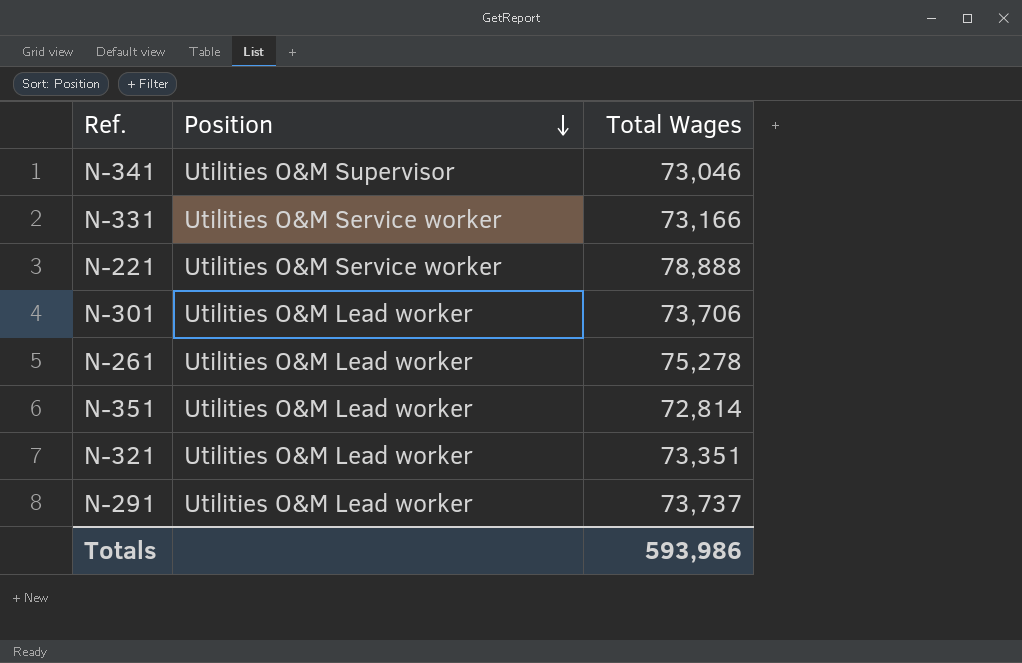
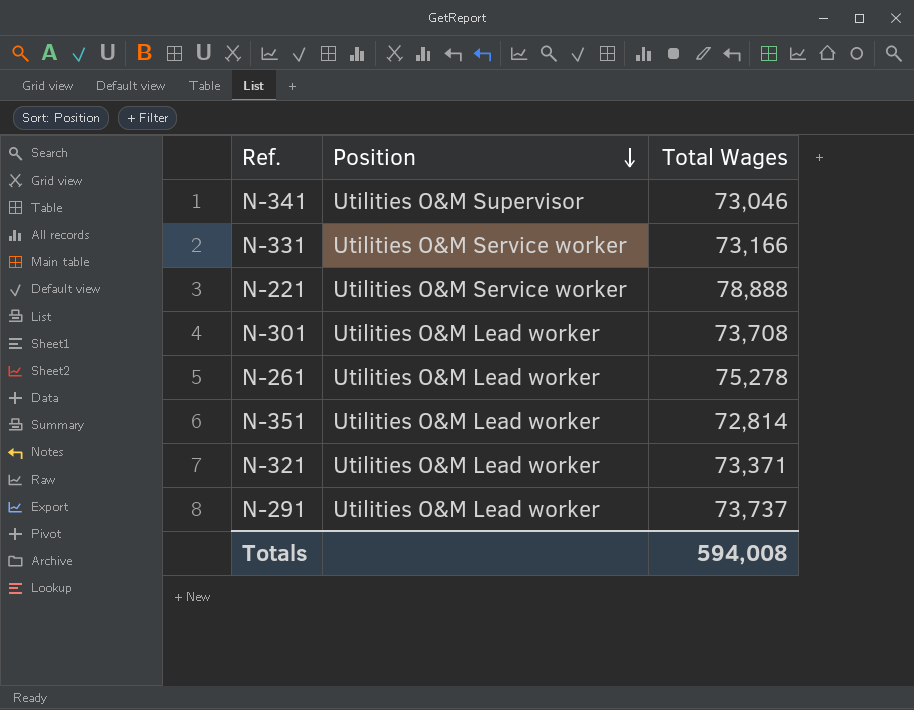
N-301 | Total Wages: 73,706 -> 73,708
N-321 | Total Wages: 73,351 -> 73,371
Totals | Total Wages: 593,986 -> 594,008

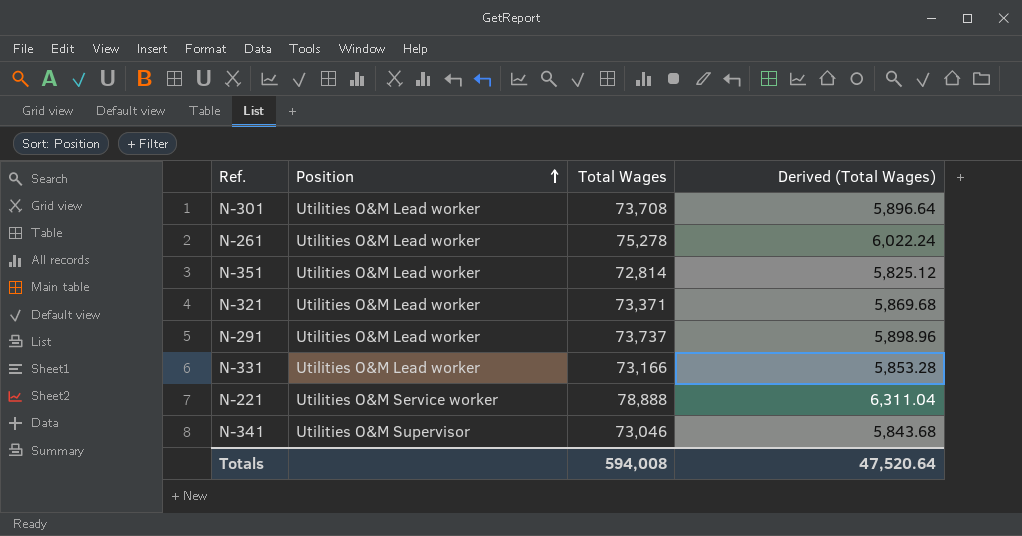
row order: Position descending -> Position ascending
column Derived (Total Wages) | formula: none -> [Total Wages] * 0.08
N-331 | Position: Utilities O&M Service worker -> Utilities O&M Lead worker

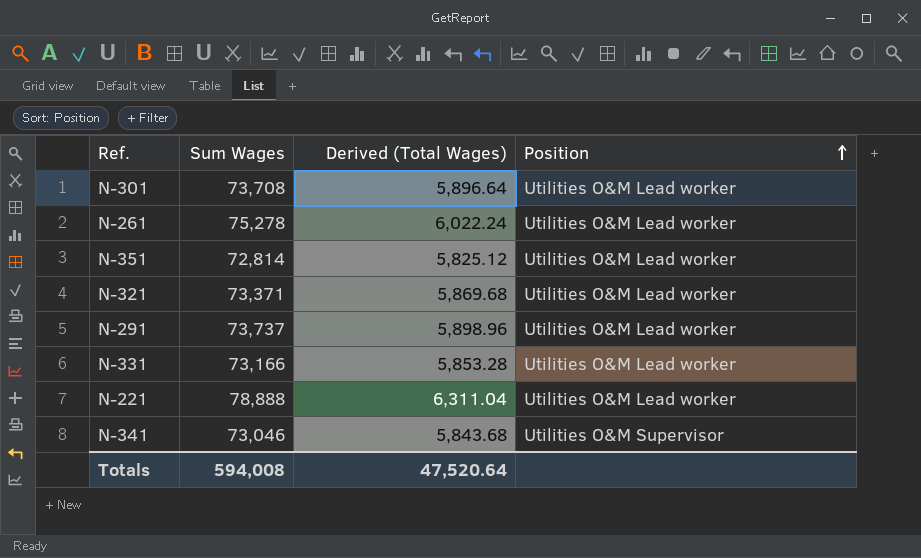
column name: Total Wages -> Sum Wages
column Position | position: 2 -> 4
N-221 | Position: Utilities O&M Service worker -> Utilities O&M Lead worker

